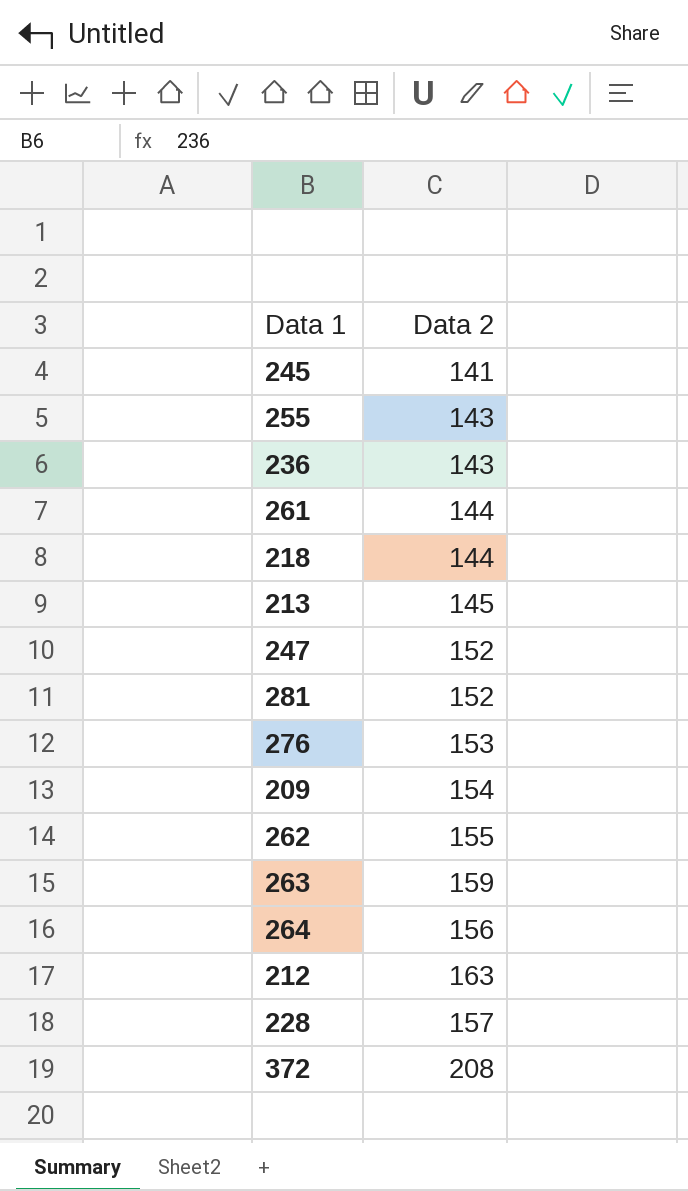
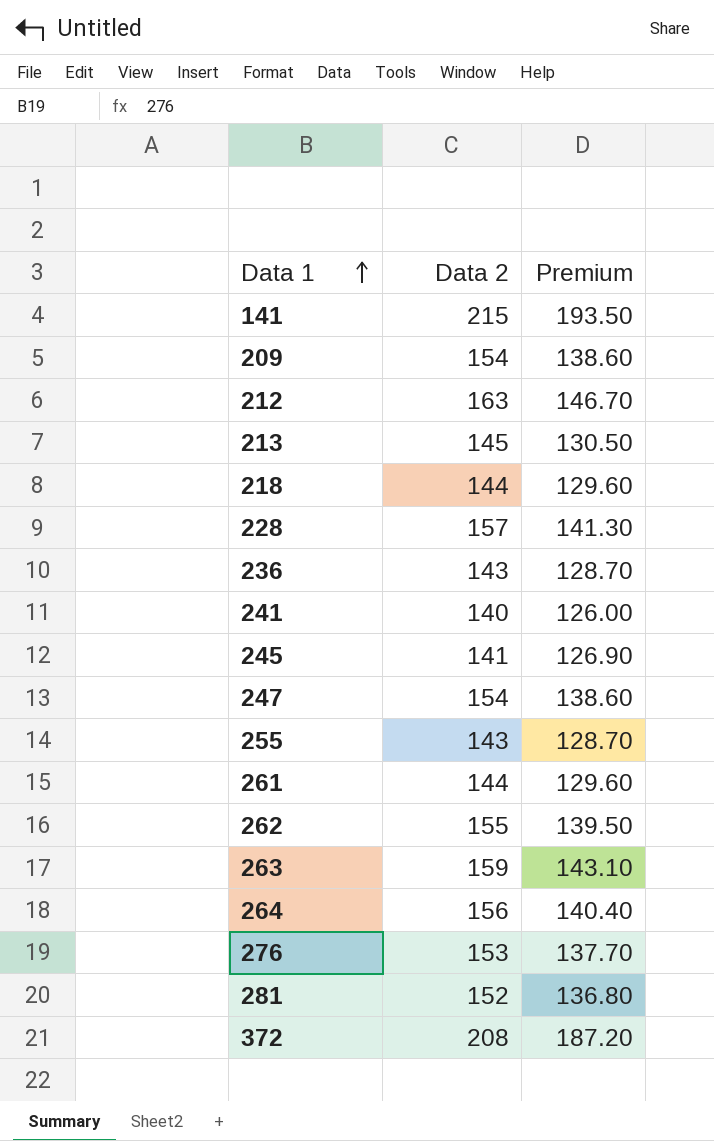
row order: none -> Data 1 ascending
column Premium | formula: none -> [Data 2] * 0.9
row 141: none -> 215 | 193.50
row 241: none -> 140 | 126.00
247 | Data 2: 152 -> 154

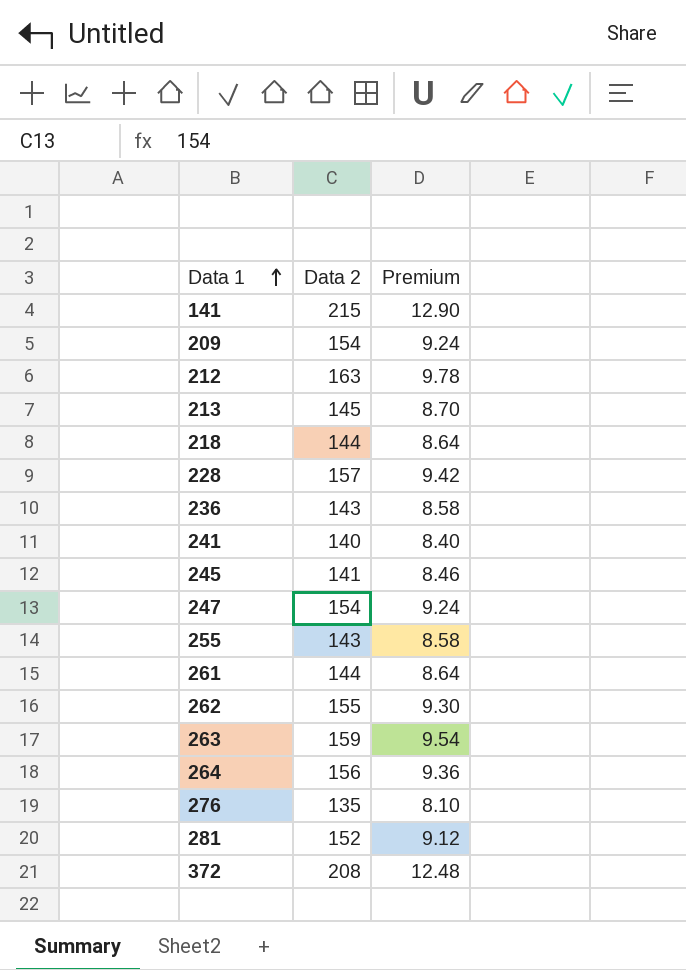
column Premium | formula: [Data 2] * 0.9 -> [Data 2] * 0.06
276 | Data 2: 153 -> 135

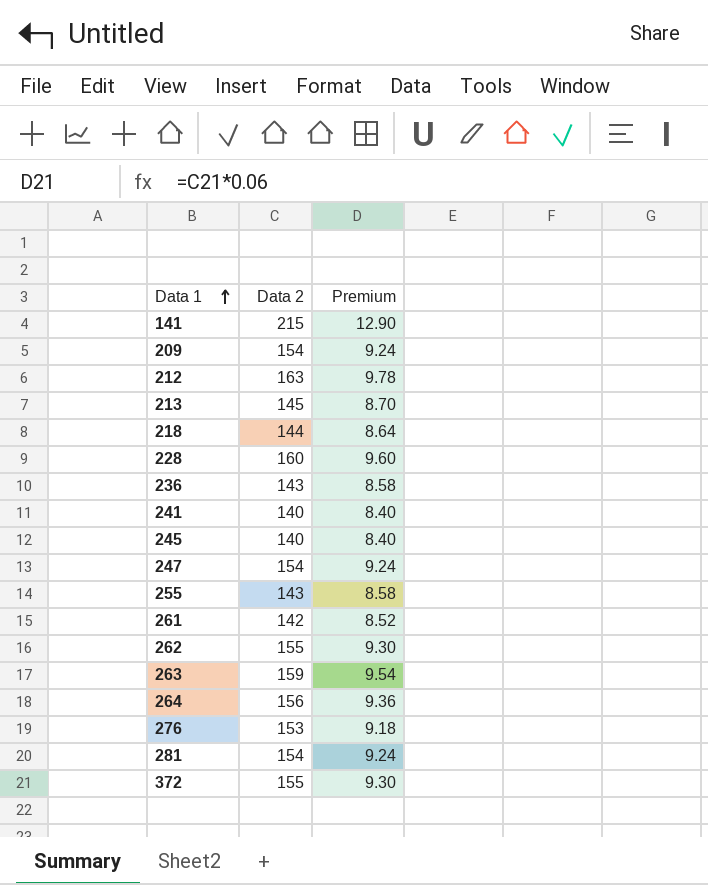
228 | Data 2: 157 -> 160
228 | Premium: 9.42 -> 9.60
245 | Data 2: 141 -> 140
245 | Premium: 8.46 -> 8.40
261 | Data 2: 144 -> 142
261 | Premium: 8.64 -> 8.52
276 | Data 2: 135 -> 153
276 | Premium: 8.10 -> 9.18
281 | Data 2: 152 -> 154
281 | Premium: 9.12 -> 9.24
372 | Data 2: 208 -> 155
372 | Premium: 12.48 -> 9.30

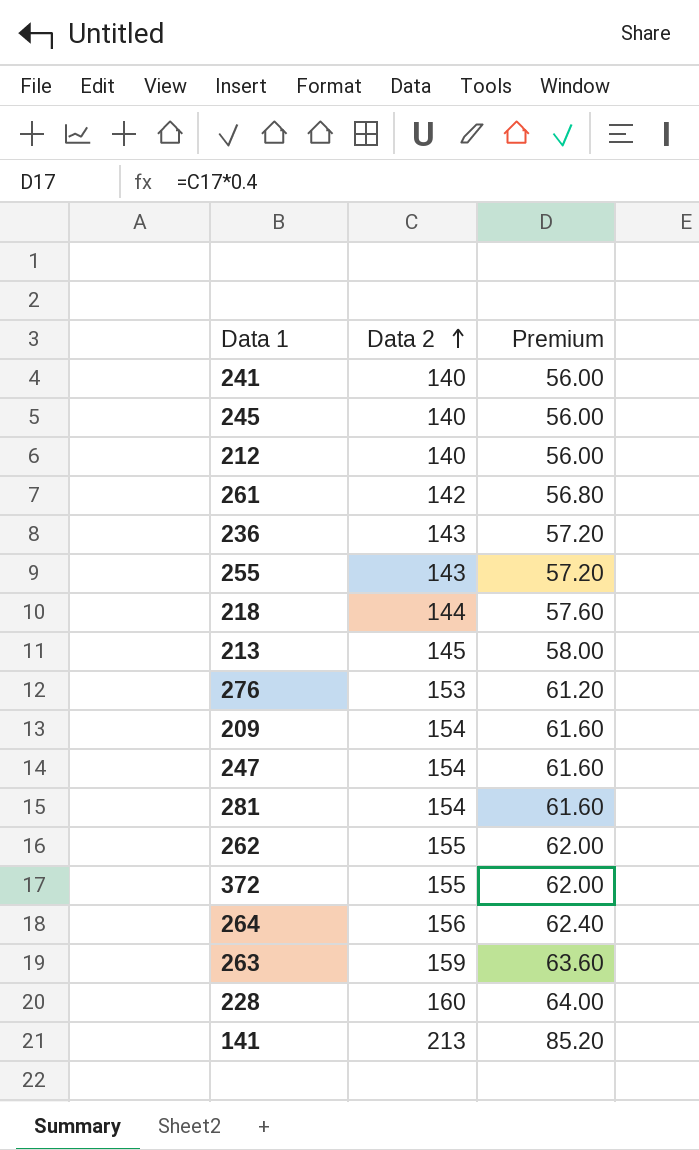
row order: Data 1 ascending -> Data 2 ascending
column Premium | formula: [Data 2] * 0.06 -> [Data 2] * 0.4
212 | Data 2: 163 -> 140
141 | Data 2: 215 -> 213

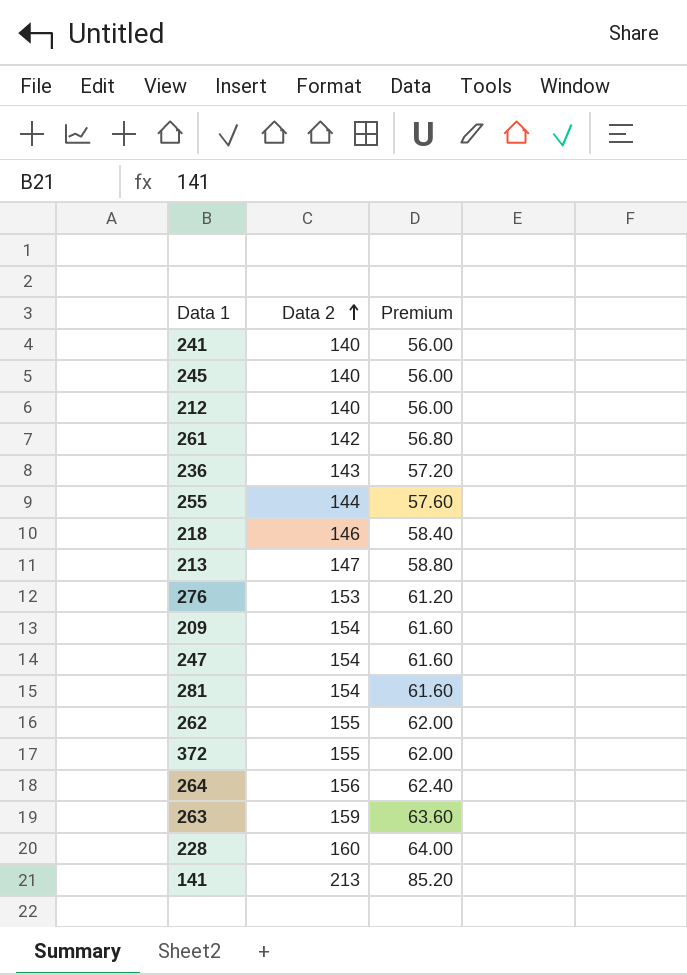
255 | Data 2: 143 -> 144
255 | Premium: 57.20 -> 57.60
218 | Data 2: 144 -> 146
218 | Premium: 57.60 -> 58.40
213 | Data 2: 145 -> 147
213 | Premium: 58.00 -> 58.80

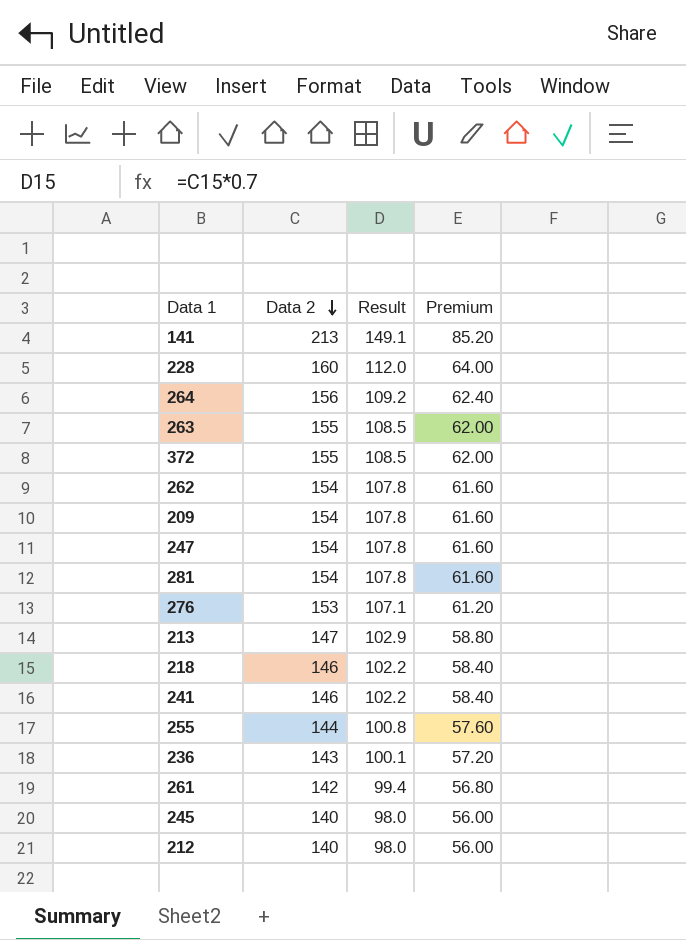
row order: Data 2 ascending -> Data 2 descending
column Result | formula: none -> [Data 2] * 0.7
263 | Data 2: 159 -> 155
263 | Premium: 63.60 -> 62.00
262 | Data 2: 155 -> 154
262 | Premium: 62.00 -> 61.60
241 | Data 2: 140 -> 146
241 | Premium: 56.00 -> 58.40

